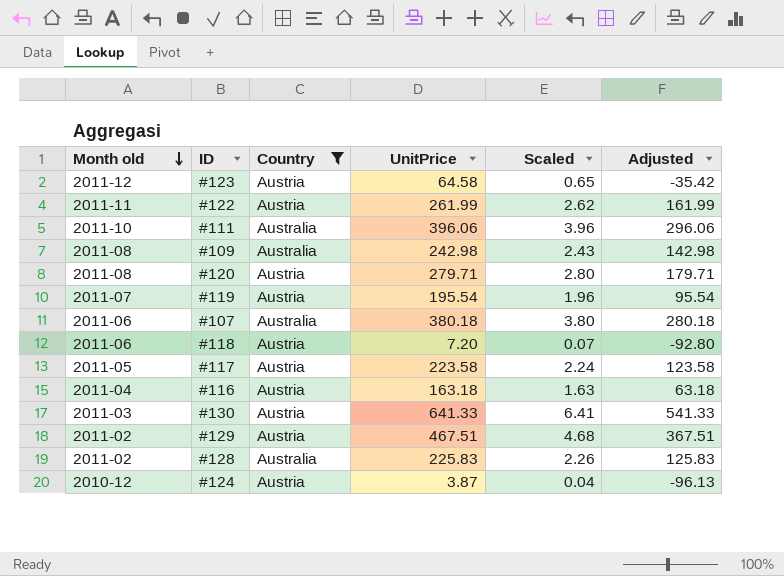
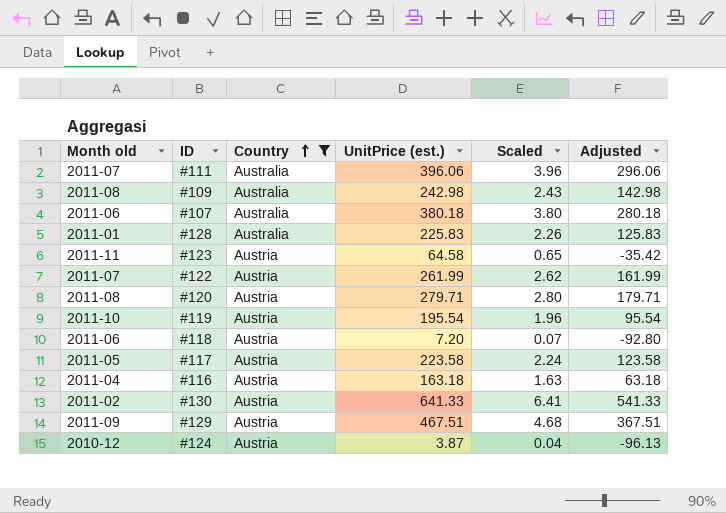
row order: Month old descending -> Country ascending
column name: UnitPrice -> UnitPrice (est.)
#111 | Month old: 2011-10 -> 2011-07
#128 | Month old: 2011-02 -> 2011-01
#123 | Month old: 2011-12 -> 2011-11
#122 | Month old: 2011-11 -> 2011-07
#119 | Month old: 2011-07 -> 2011-10
#130 | Month old: 2011-03 -> 2011-02
#129 | Month old: 2011-02 -> 2011-09

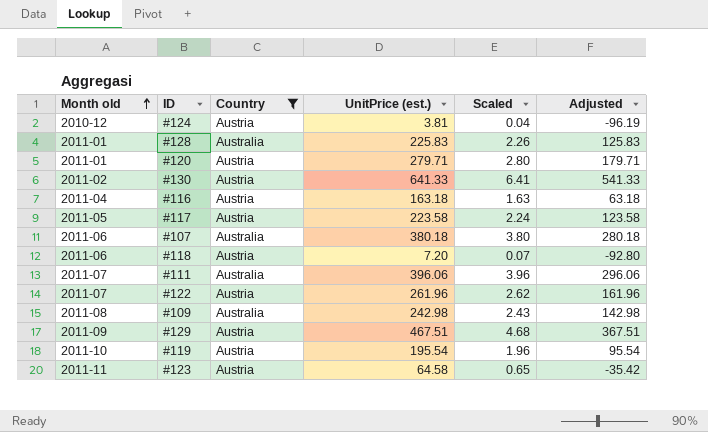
row order: Country ascending -> Month old ascending
#124 | UnitPrice (est.): 3.87 -> 3.81
#124 | Adjusted: -96.13 -> -96.19
#120 | Month old: 2011-08 -> 2011-01
#122 | UnitPrice (est.): 261.99 -> 261.96
#122 | Adjusted: 161.99 -> 161.96

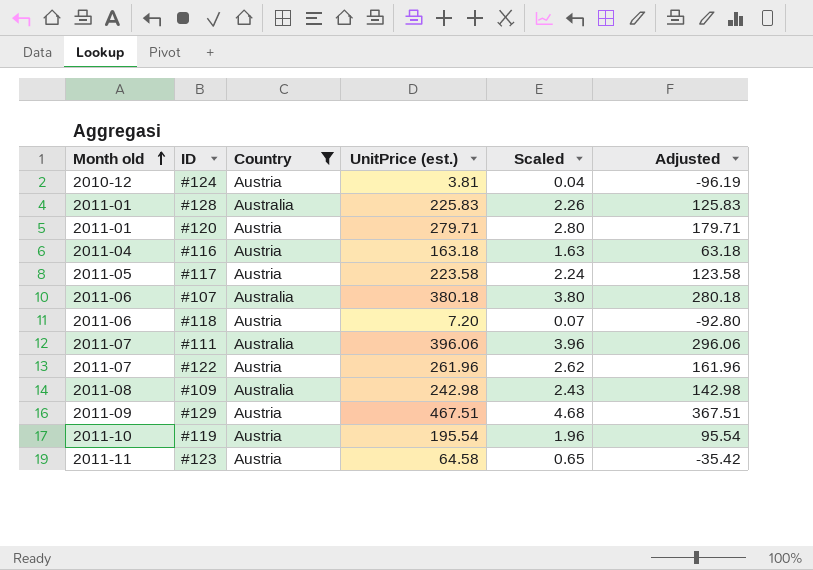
row #130: 2011-02 | Austria | 641.33 | 6.41 | 541.33 -> none

